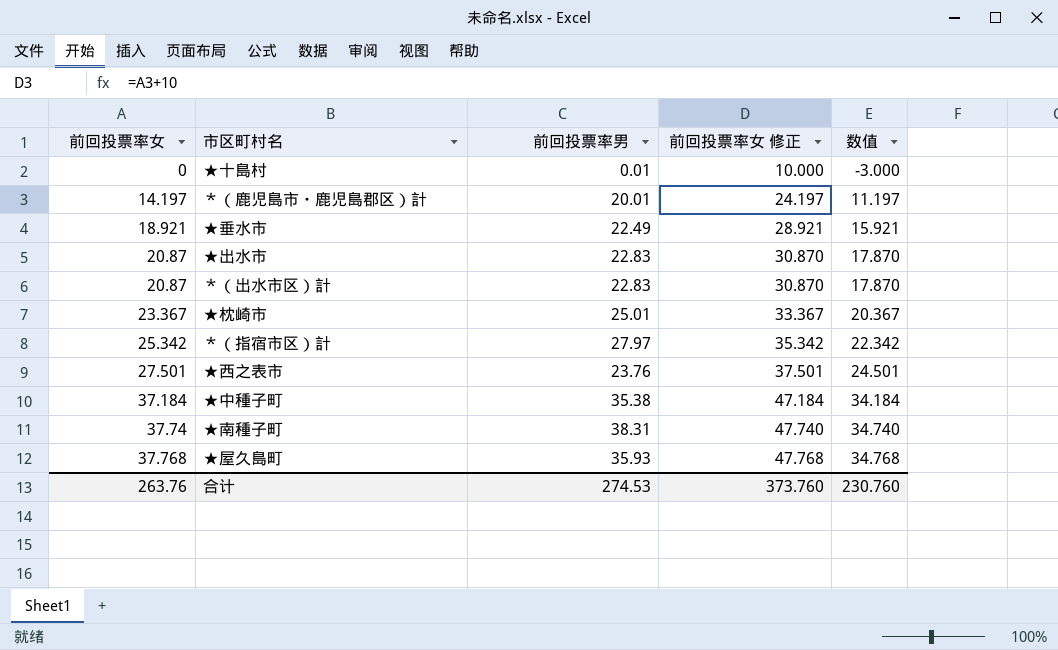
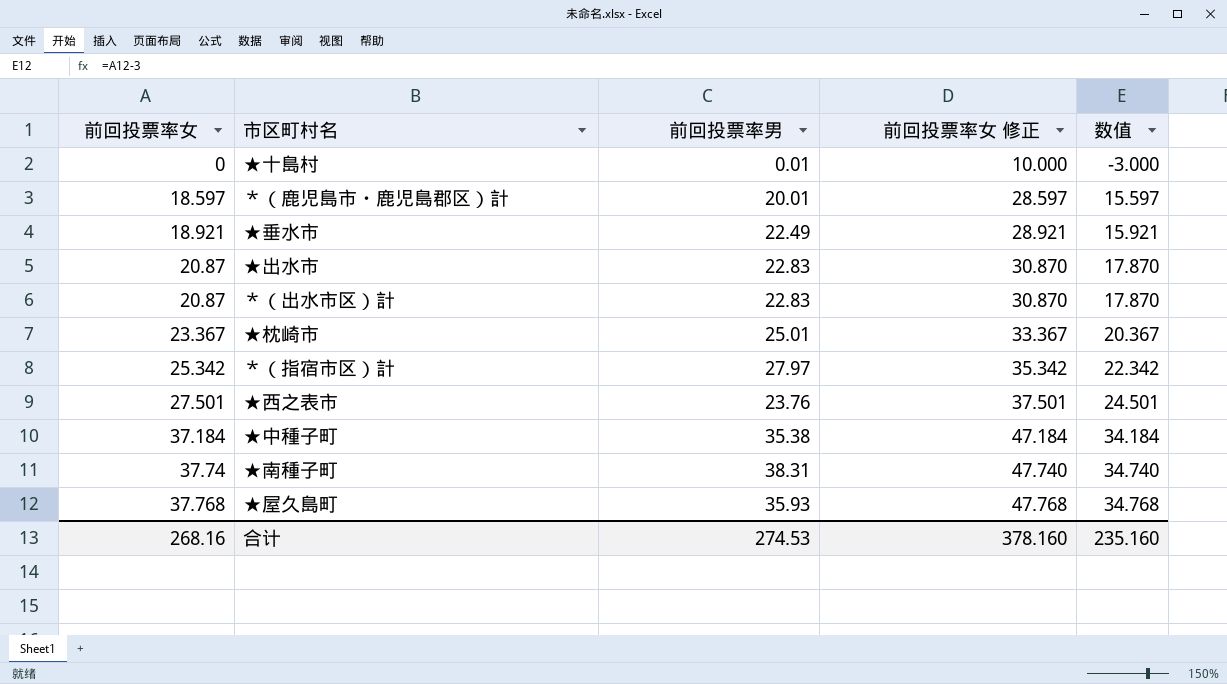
＊（鹿児島市・鹿児島郡区）計 | 前回投票率女: 14.197 -> 18.597
＊（鹿児島市・鹿児島郡区）計 | 前回投票率女 修正: 24.197 -> 28.597
＊（鹿児島市・鹿児島郡区）計 | 数值: 11.197 -> 15.597
合计 | 前回投票率女: 263.76 -> 268.16
合计 | 前回投票率女 修正: 373.760 -> 378.160
合计 | 数值: 230.760 -> 235.160

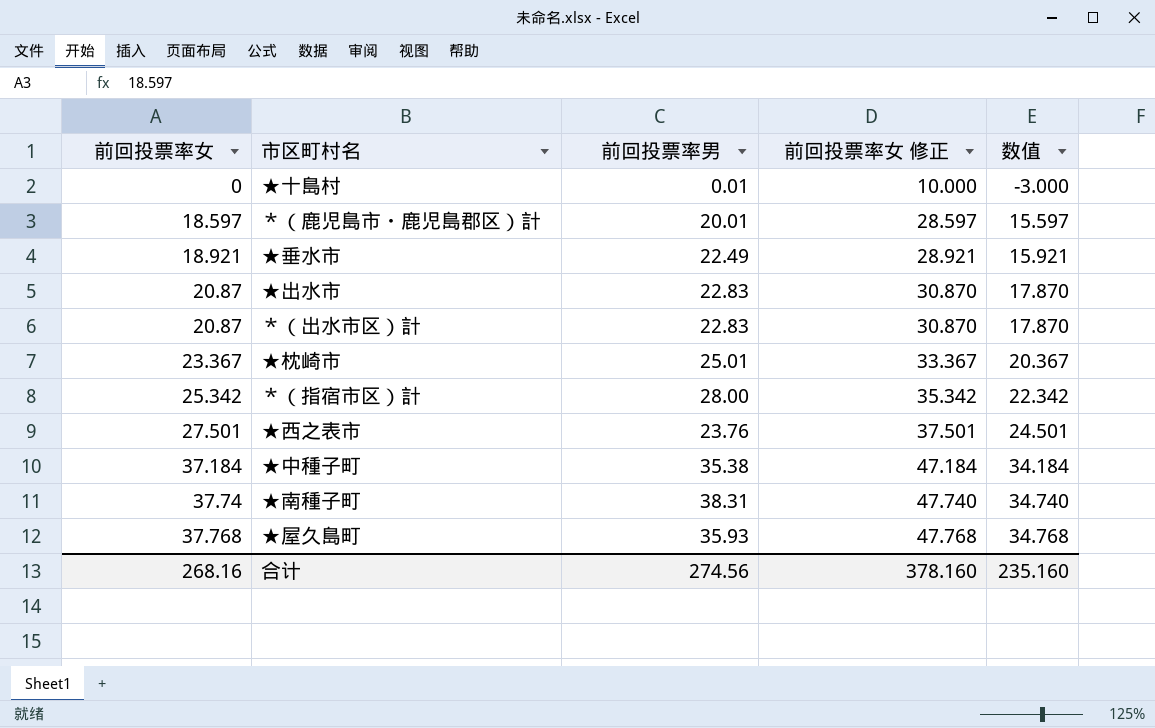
＊（指宿市区）計 | 前回投票率男: 27.97 -> 28.00
合计 | 前回投票率男: 274.53 -> 274.56

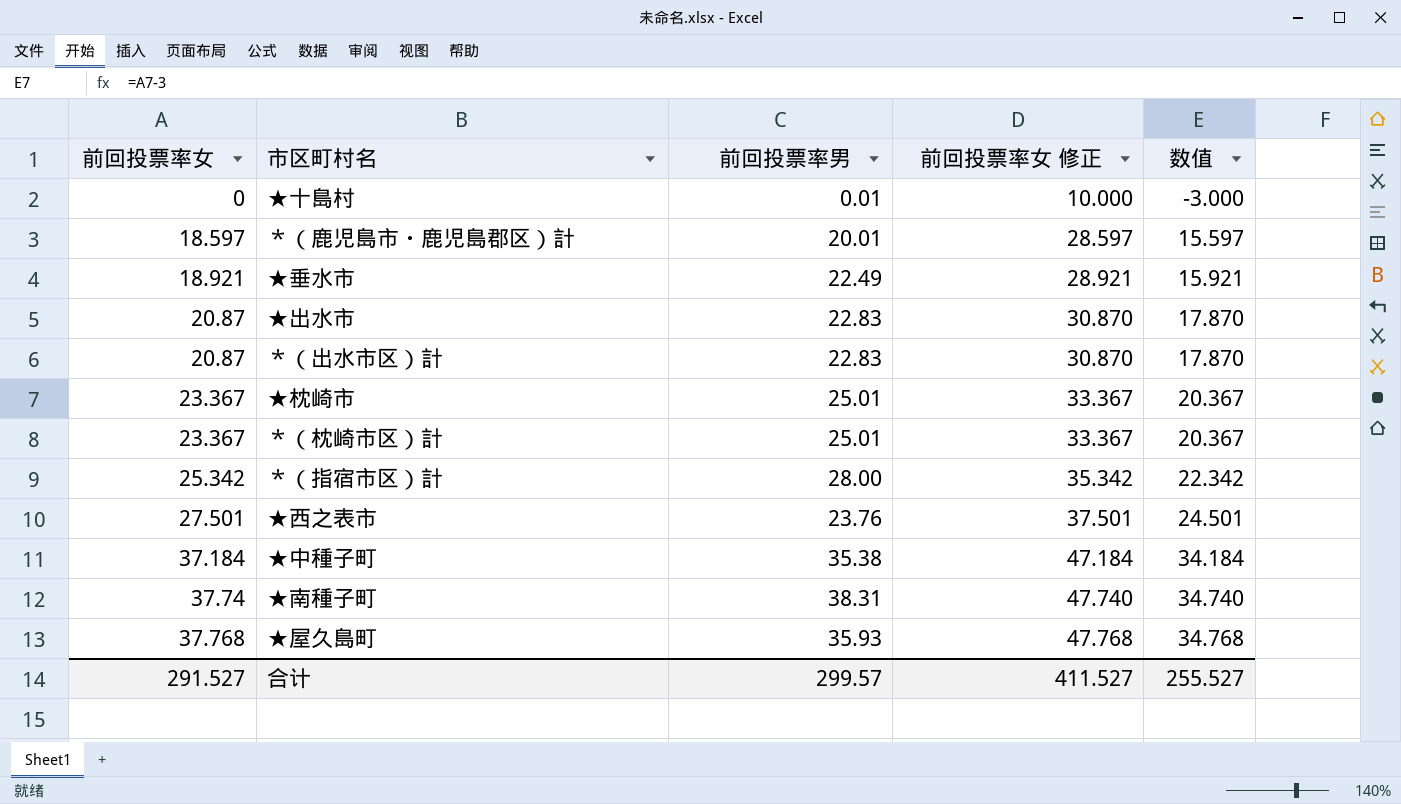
row ＊（枕崎市区）計: none -> 23.367 | 25.01 | 33.367 | 20.367
合计 | 前回投票率女: 268.16 -> 291.527
合计 | 前回投票率男: 274.56 -> 299.57
合计 | 前回投票率女 修正: 378.160 -> 411.527
合计 | 数值: 235.160 -> 255.527

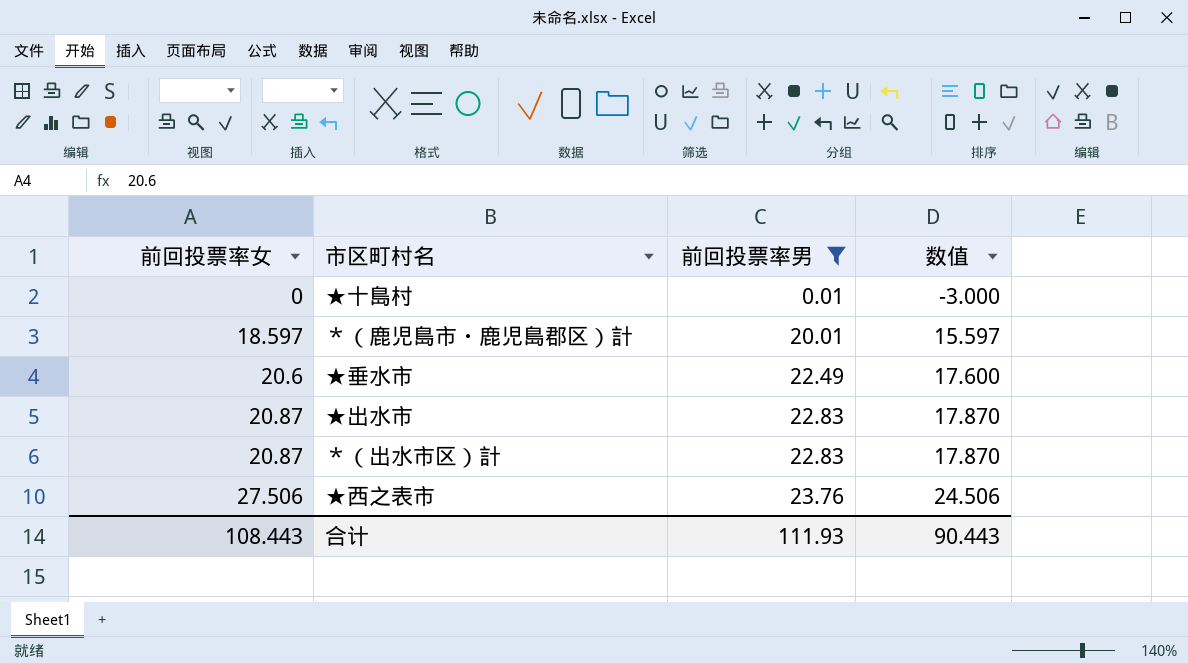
filter: none -> 前回投票率男 <= 23.76
column 前回投票率女 修正 | formula: [前回投票率女] + 10 -> none
★垂水市 | 前回投票率女: 18.921 -> 20.6
★垂水市 | 数值: 15.921 -> 17.600
★西之表市 | 前回投票率女: 27.501 -> 27.506
★西之表市 | 数值: 24.501 -> 24.506
合计 | 前回投票率女: 291.527 -> 108.443
合计 | 前回投票率男: 299.57 -> 111.93
合计 | 数值: 255.527 -> 90.443

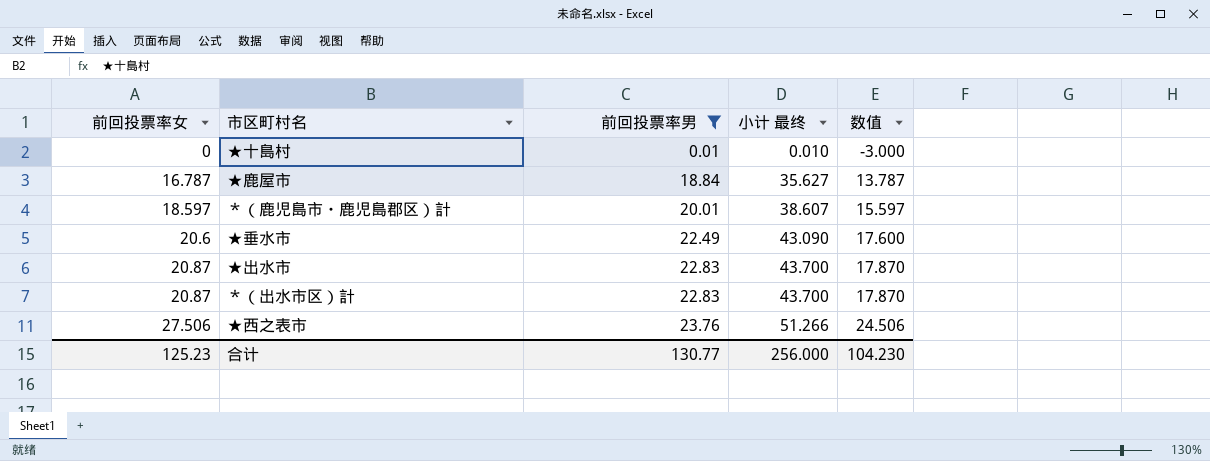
column 小计 最终 | formula: none -> [前回投票率女] + [前回投票率男]
row ★鹿屋市: none -> 16.787 | 18.84 | 35.627 | 13.787
合计 | 前回投票率女: 108.443 -> 125.23
合计 | 前回投票率男: 111.93 -> 130.77
合计 | 数值: 90.443 -> 104.230

